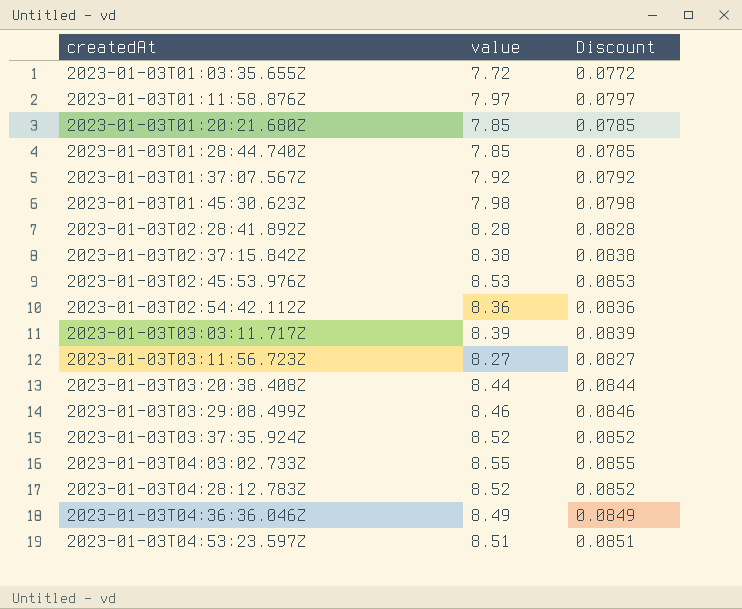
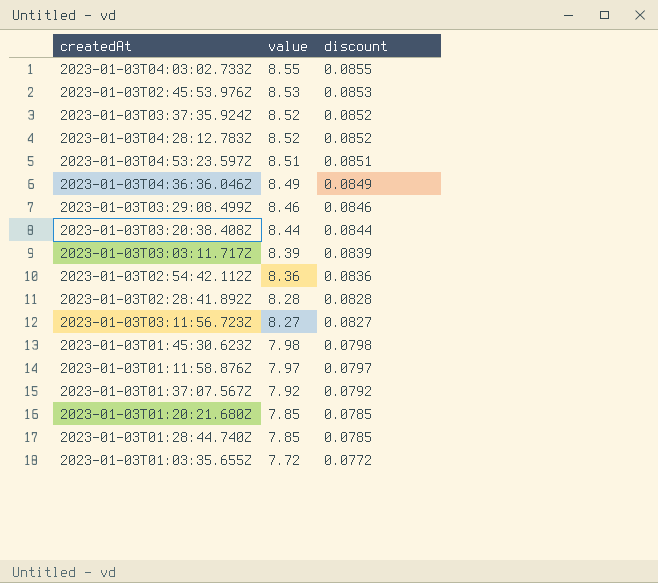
row order: createdAt ascending -> value descending
column name: Discount -> discount
row 2023-01-03T02:37:15.842Z: 8.38 | 0.0838 -> none

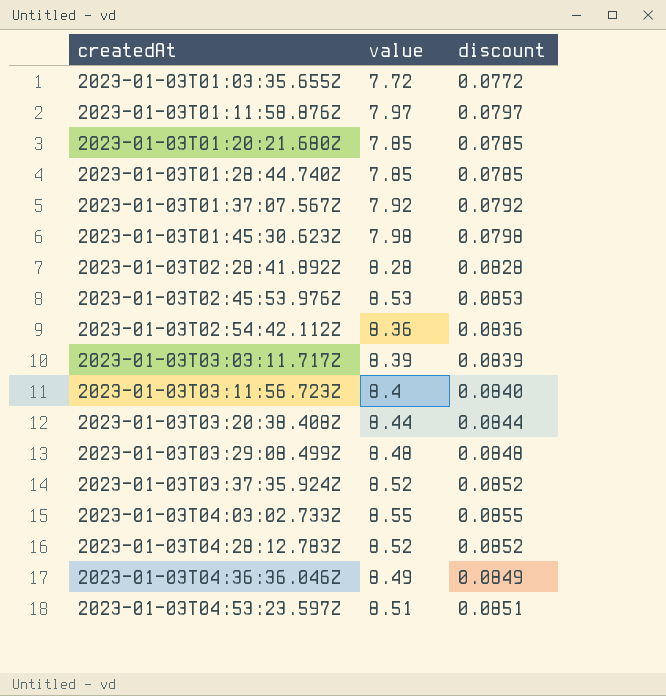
row order: value descending -> createdAt ascending
2023-01-03T03:11:56.723Z | value: 8.27 -> 8.4
2023-01-03T03:11:56.723Z | discount: 0.0827 -> 0.0840
2023-01-03T03:29:08.499Z | value: 8.46 -> 8.48
2023-01-03T03:29:08.499Z | discount: 0.0846 -> 0.0848

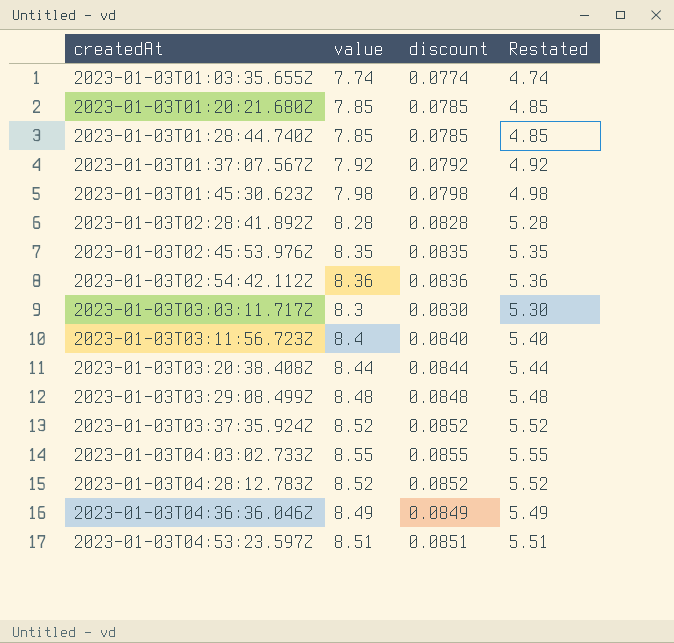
column Restated | formula: none -> [value] - 3
row 2023-01-03T01:11:58.876Z: 7.97 | 0.0797 -> none
2023-01-03T01:03:35.655Z | value: 7.72 -> 7.74
2023-01-03T01:03:35.655Z | discount: 0.0772 -> 0.0774
2023-01-03T02:45:53.976Z | value: 8.53 -> 8.35
2023-01-03T02:45:53.976Z | discount: 0.0853 -> 0.0835
2023-01-03T03:03:11.717Z | value: 8.39 -> 8.3
2023-01-03T03:03:11.717Z | discount: 0.0839 -> 0.0830

